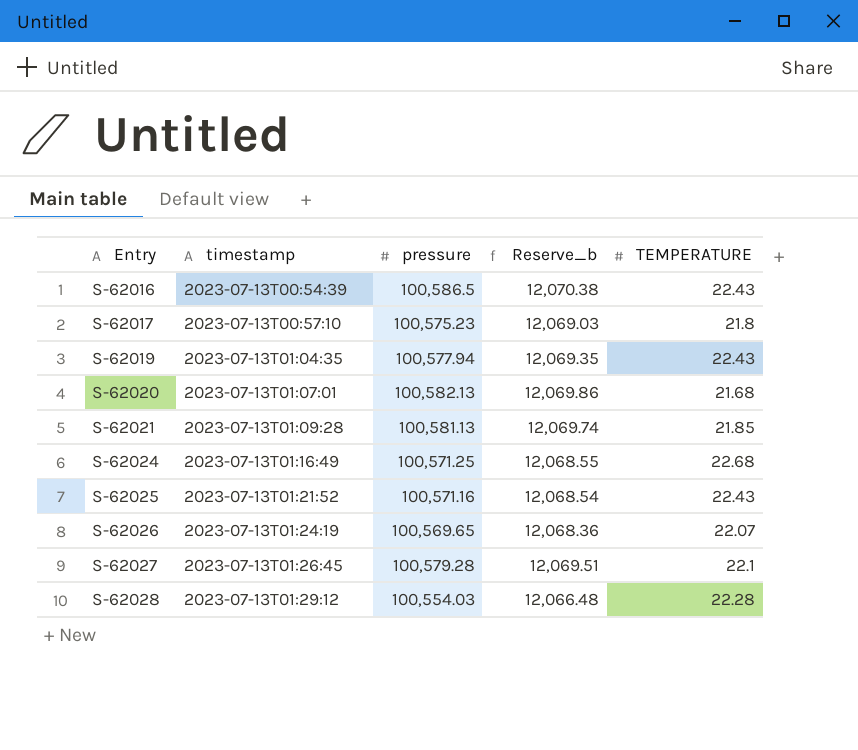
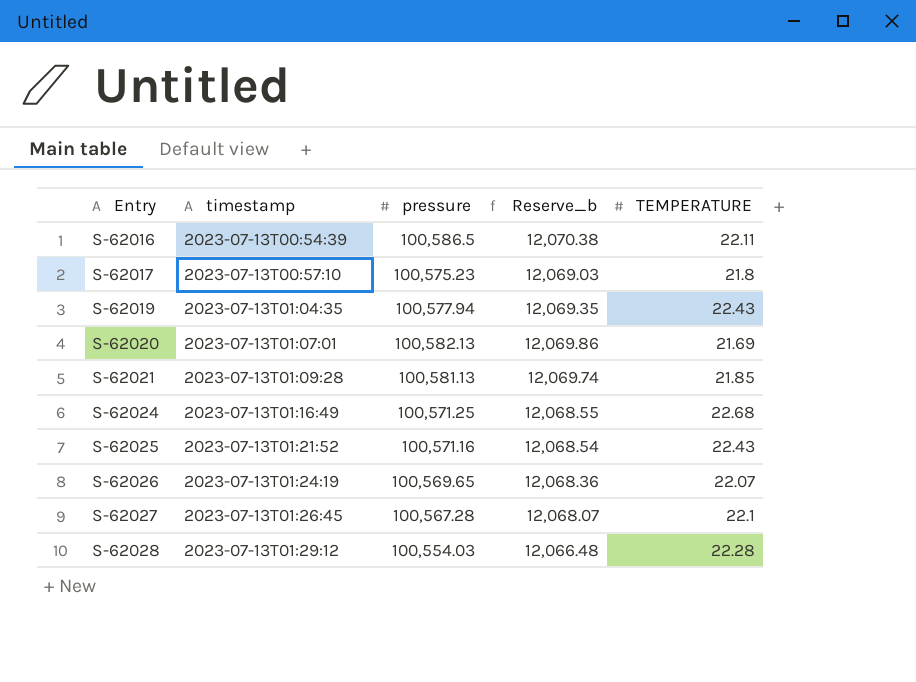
S-62016 | TEMPERATURE: 22.43 -> 22.11
S-62020 | TEMPERATURE: 21.68 -> 21.69
S-62027 | pressure: 100,579.28 -> 100,567.28
S-62027 | Reserve_b: 12,069.51 -> 12,068.07

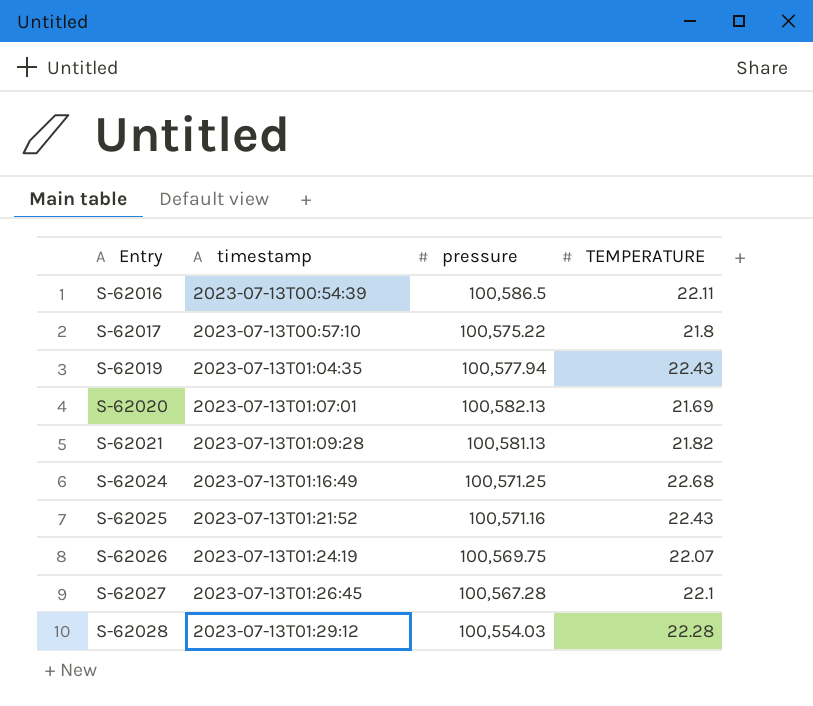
column Reserve_b | formula: [pressure] * 0.12 -> none
S-62017 | pressure: 100,575.23 -> 100,575.22
S-62021 | TEMPERATURE: 21.85 -> 21.82
S-62026 | pressure: 100,569.65 -> 100,569.75

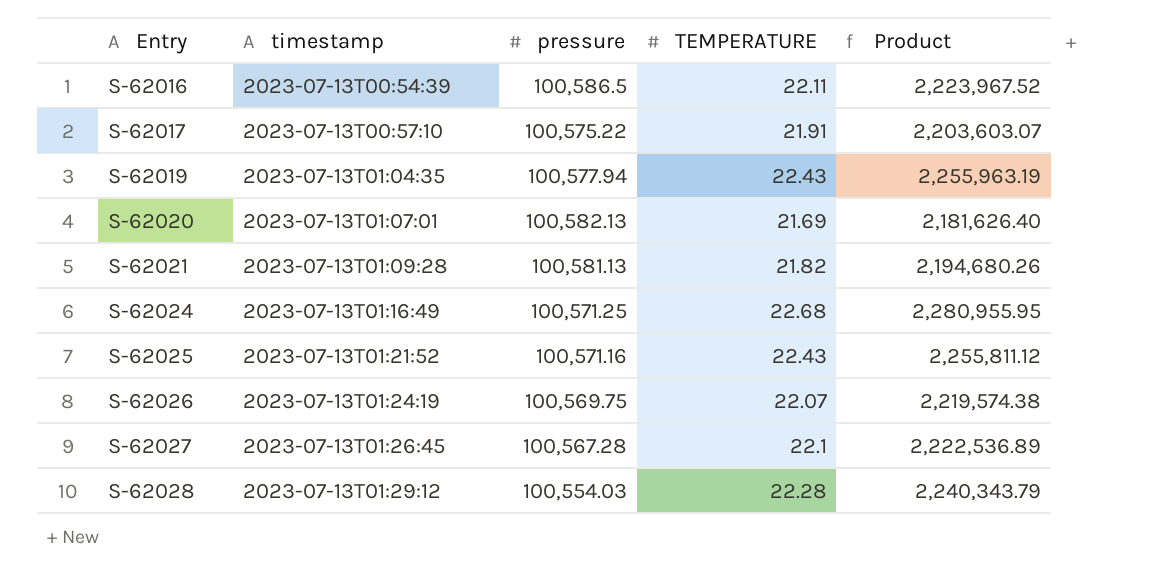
column Product | formula: none -> [pressure] * [TEMPERATURE]
S-62017 | TEMPERATURE: 21.8 -> 21.91

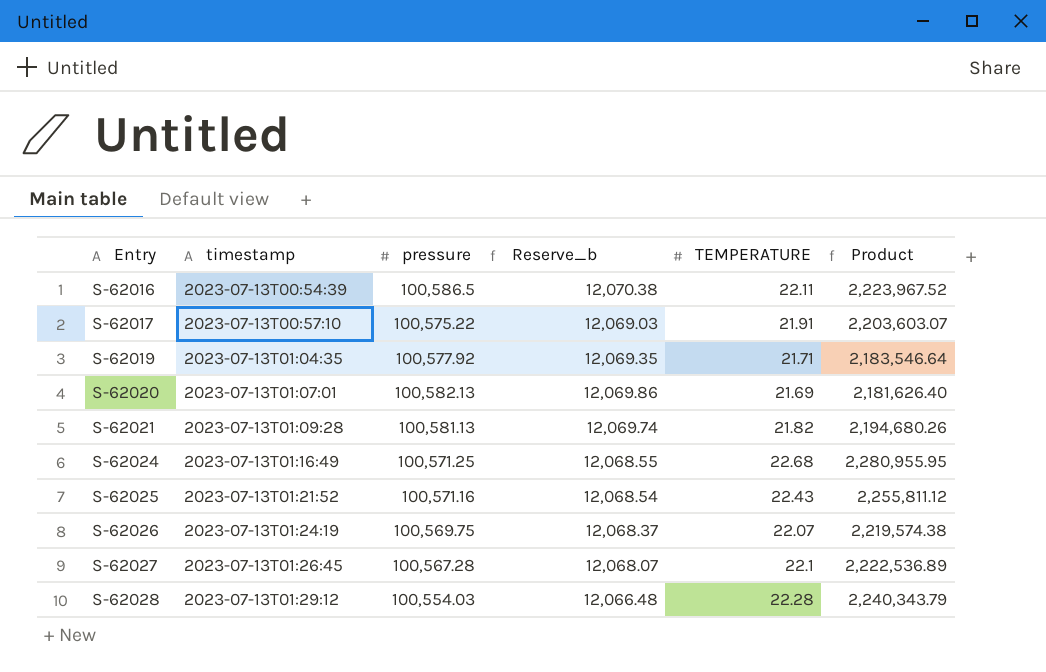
column Reserve_b | formula: none -> [pressure] * 0.12
S-62019 | pressure: 100,577.94 -> 100,577.92
S-62019 | TEMPERATURE: 22.43 -> 21.71
S-62019 | Product: 2,255,963.19 -> 2,183,546.64

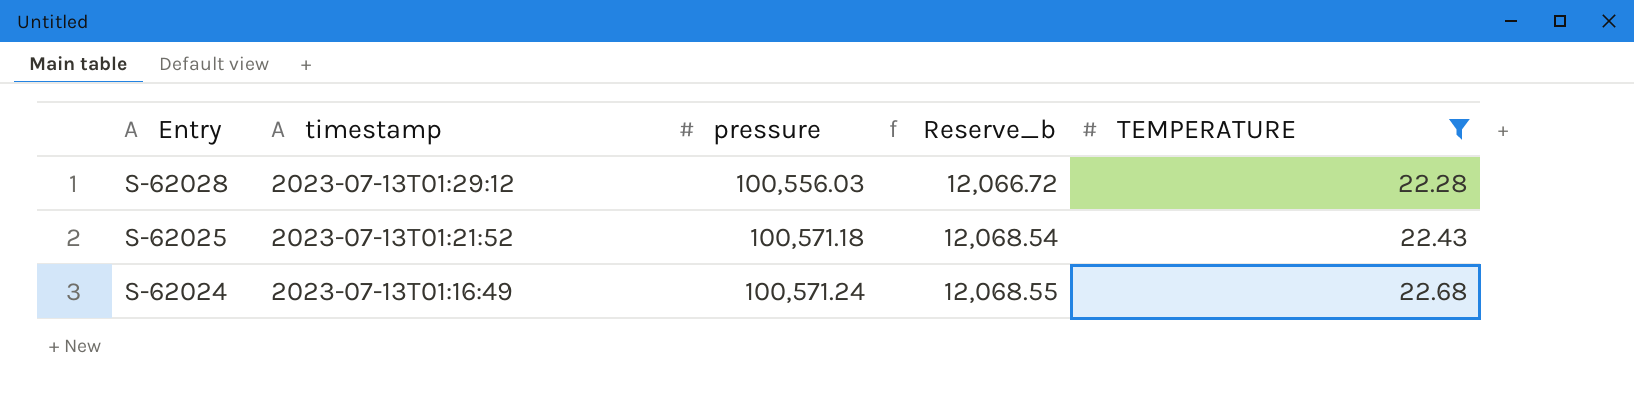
filter: none -> TEMPERATURE >= 22.28
row order: Entry ascending -> Entry descending
column Product | formula: [pressure] * [TEMPERATURE] -> none
S-62028 | pressure: 100,554.03 -> 100,556.03
S-62028 | Reserve_b: 12,066.48 -> 12,066.72
S-62025 | pressure: 100,571.16 -> 100,571.18
S-62024 | pressure: 100,571.25 -> 100,571.24

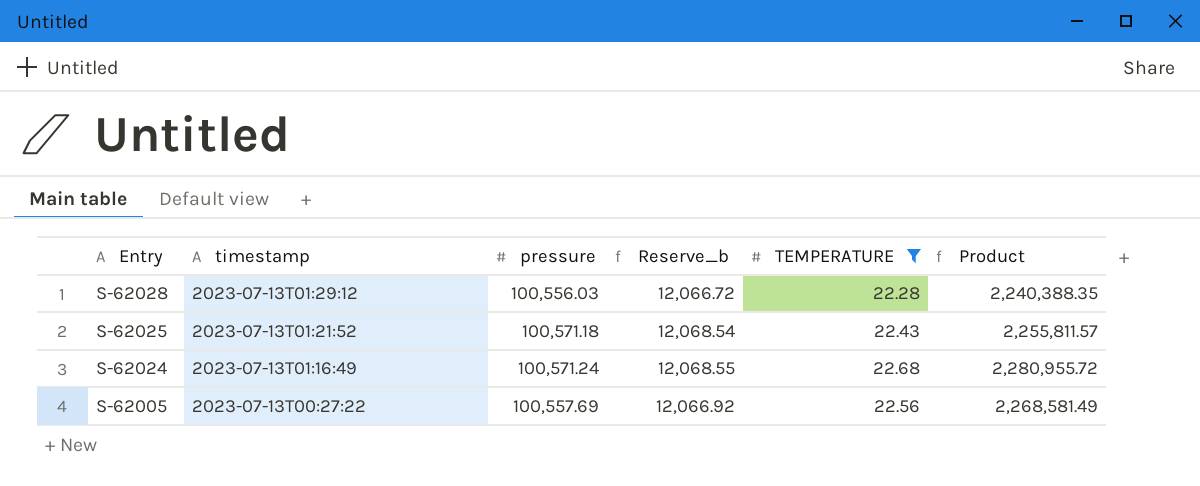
column Product | formula: none -> [pressure] * [TEMPERATURE]
row S-62005: none -> 2023-07-13T00:27:22 | 100,557.69 | 12,066.92 | 22.56 | 2,268,581.49

